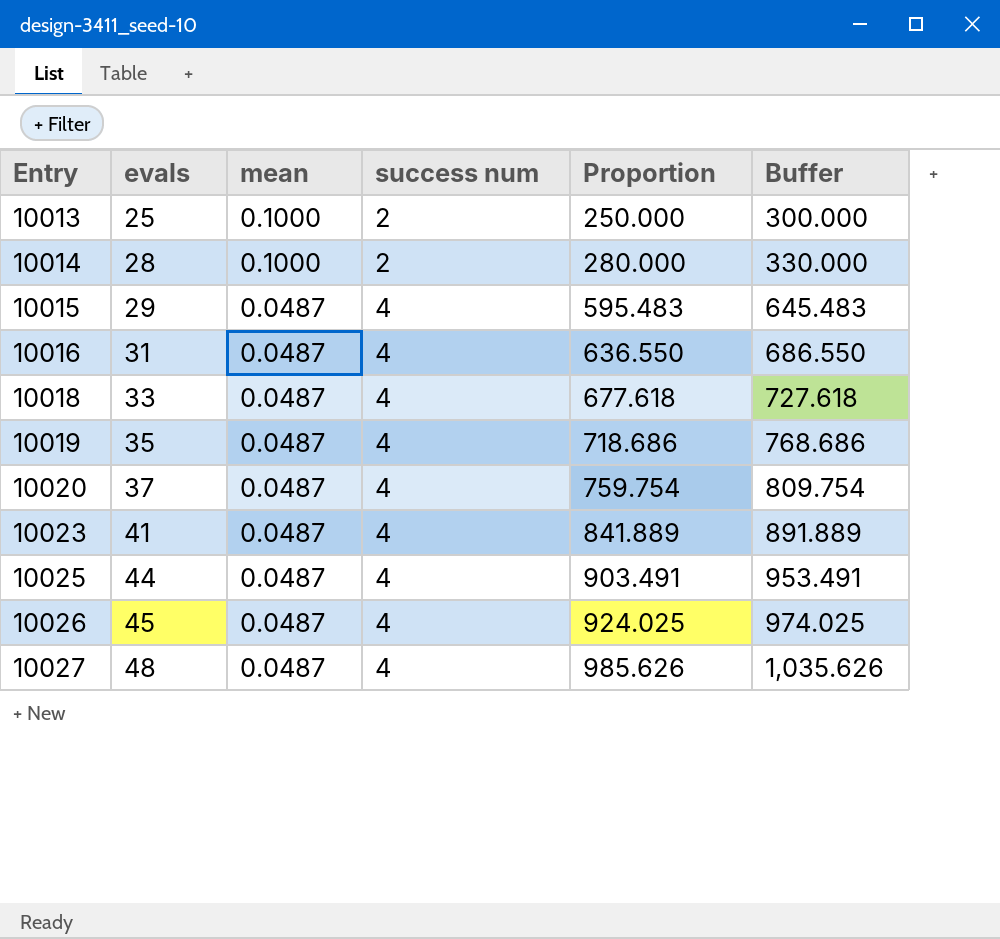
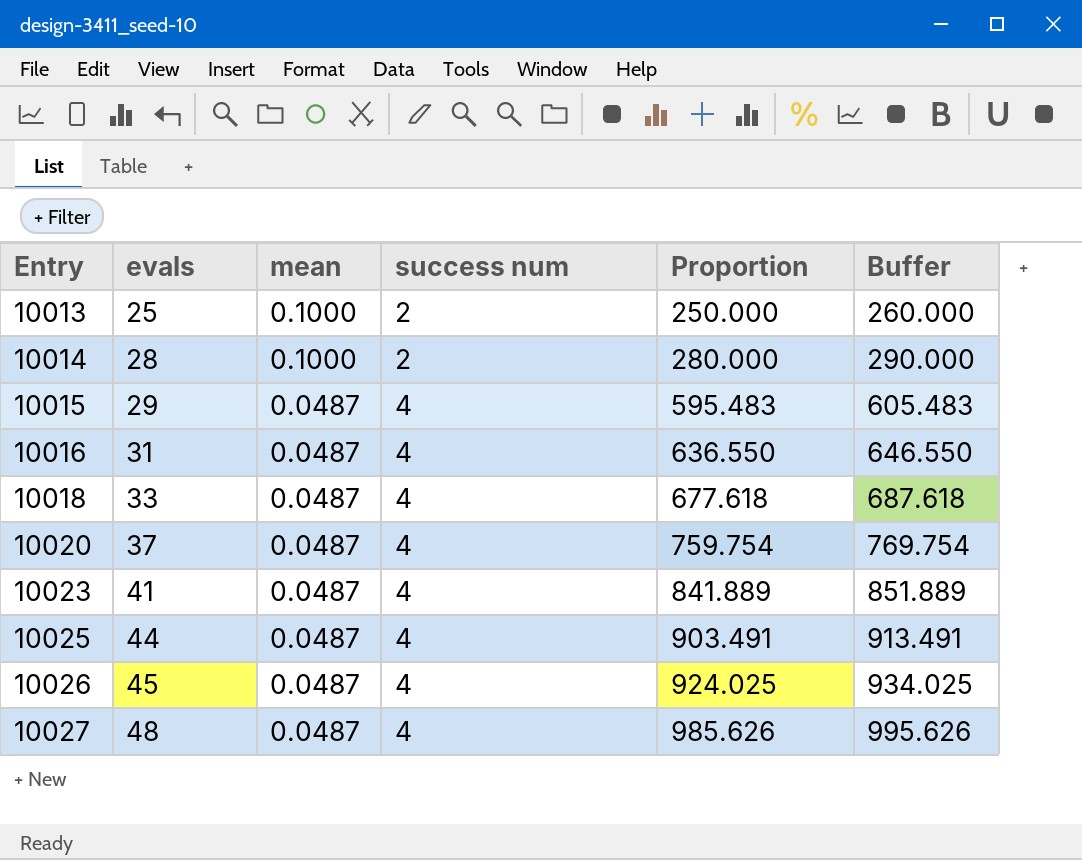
column Buffer | formula: [Proportion] + 50 -> [Proportion] + 10
row 10019: 35 | 0.0487 | 4 | 718.686 | 768.686 -> none

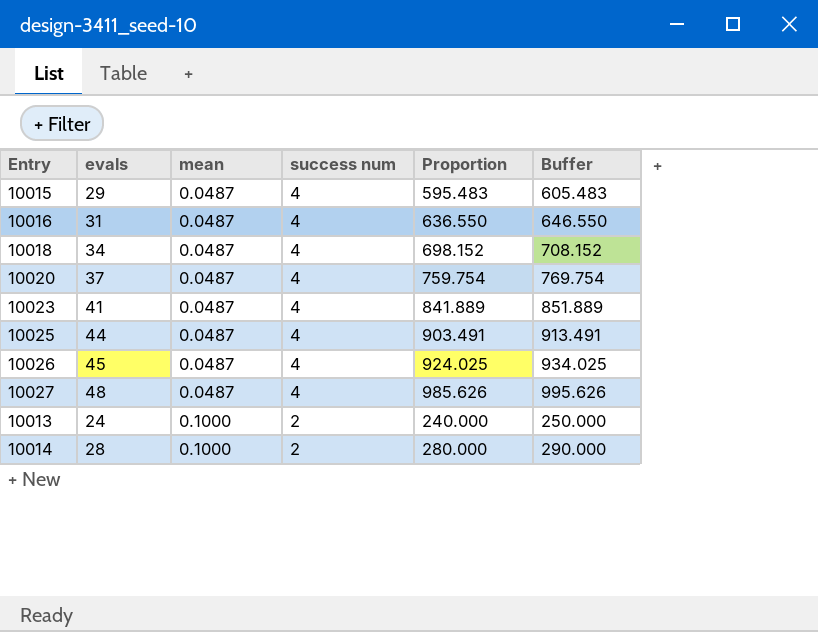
row order: Entry ascending -> mean ascending
10018 | evals: 33 -> 34
10018 | Proportion: 677.618 -> 698.152
10018 | Buffer: 687.618 -> 708.152
10013 | evals: 25 -> 24
10013 | Proportion: 250.000 -> 240.000
10013 | Buffer: 260.000 -> 250.000

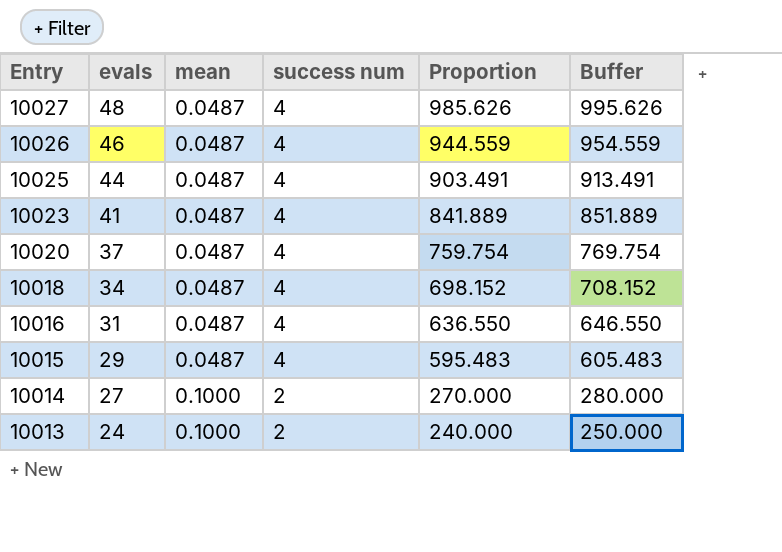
row order: mean ascending -> Entry descending
10026 | evals: 45 -> 46
10026 | Proportion: 924.025 -> 944.559
10026 | Buffer: 934.025 -> 954.559
10014 | evals: 28 -> 27
10014 | Proportion: 280.000 -> 270.000
10014 | Buffer: 290.000 -> 280.000

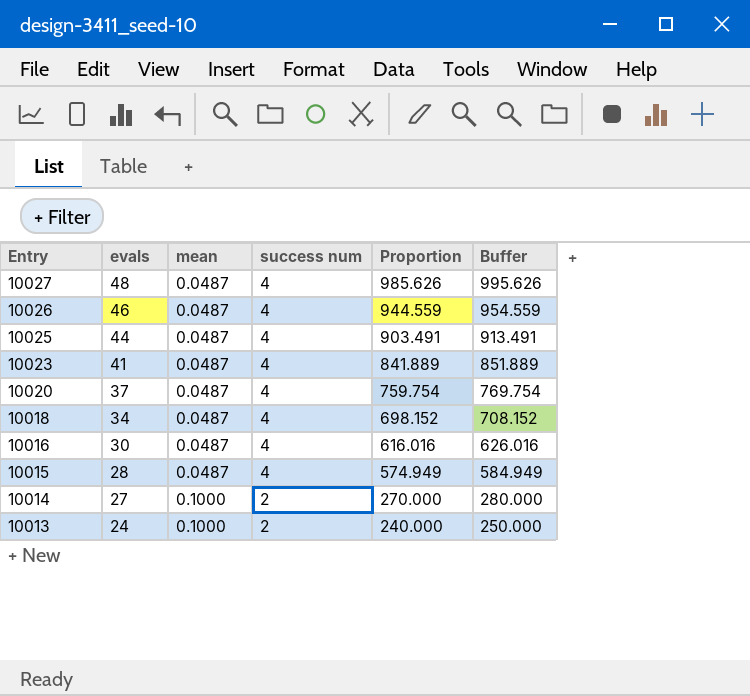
10016 | evals: 31 -> 30
10016 | Proportion: 636.550 -> 616.016
10016 | Buffer: 646.550 -> 626.016
10015 | evals: 29 -> 28
10015 | Proportion: 595.483 -> 574.949
10015 | Buffer: 605.483 -> 584.949

